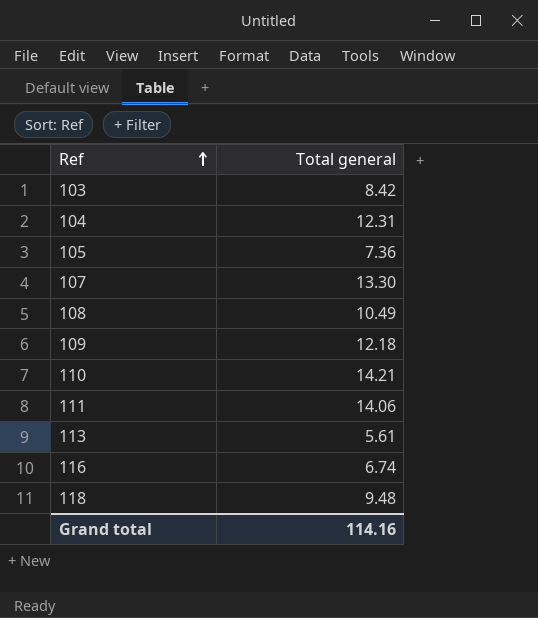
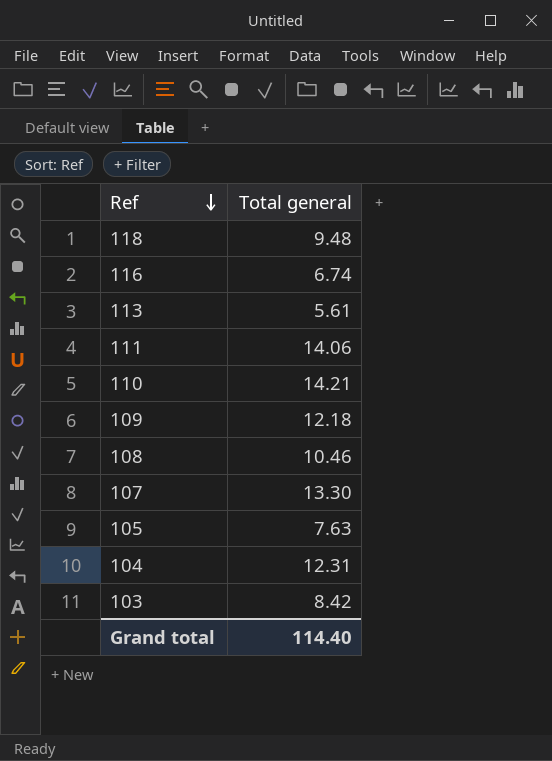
row order: Ref ascending -> Ref descending
108 | Total general: 10.49 -> 10.46
105 | Total general: 7.36 -> 7.63
Grand total | Total general: 114.16 -> 114.40

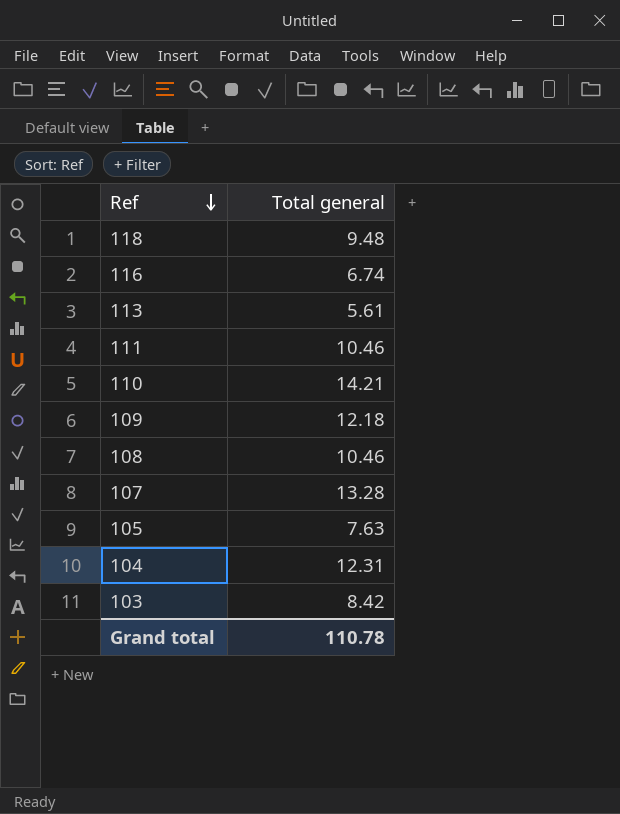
111 | Total general: 14.06 -> 10.46
107 | Total general: 13.30 -> 13.28
Grand total | Total general: 114.40 -> 110.78

